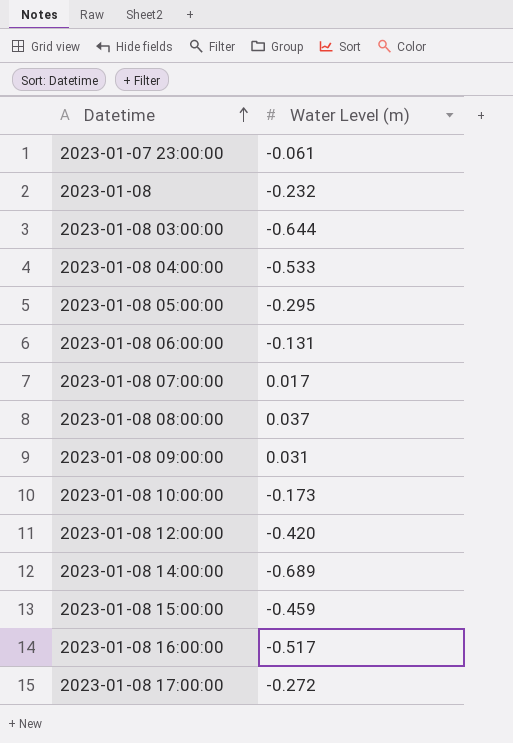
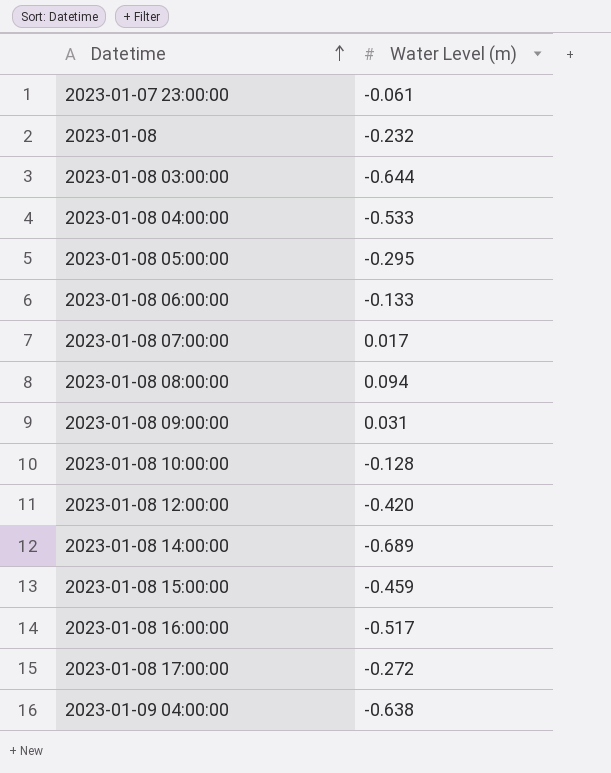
2023-01-08 06:00:00 | Water Level (m): -0.131 -> -0.133
2023-01-08 08:00:00 | Water Level (m): 0.037 -> 0.094
2023-01-08 10:00:00 | Water Level (m): -0.173 -> -0.128
row 2023-01-09 04:00:00: none -> -0.638

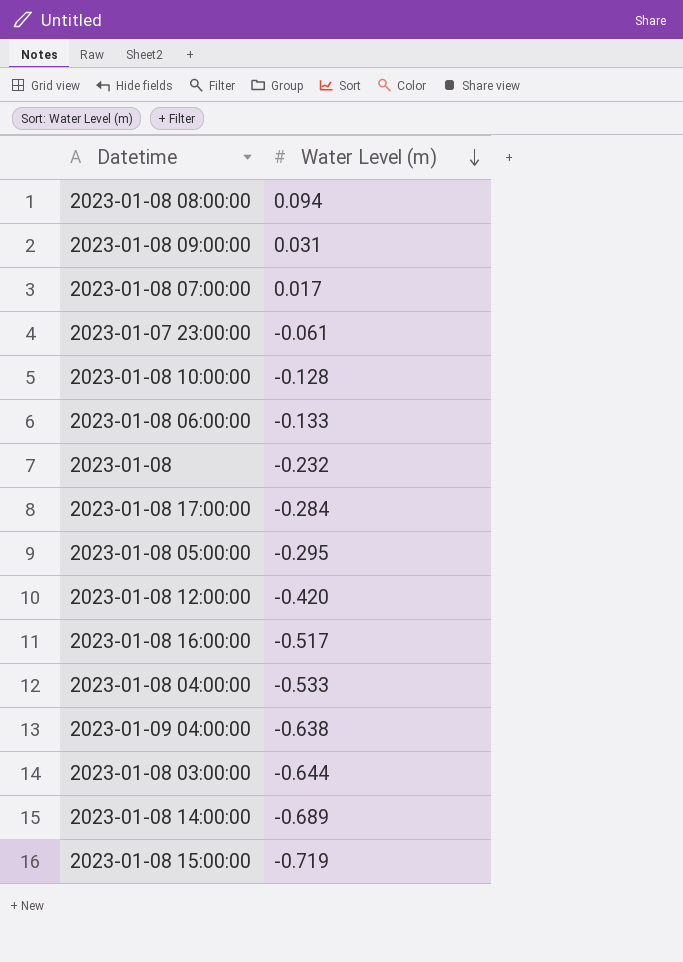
row order: Datetime ascending -> Water Level (m) descending
2023-01-08 17:00:00 | Water Level (m): -0.272 -> -0.284
2023-01-08 15:00:00 | Water Level (m): -0.459 -> -0.719

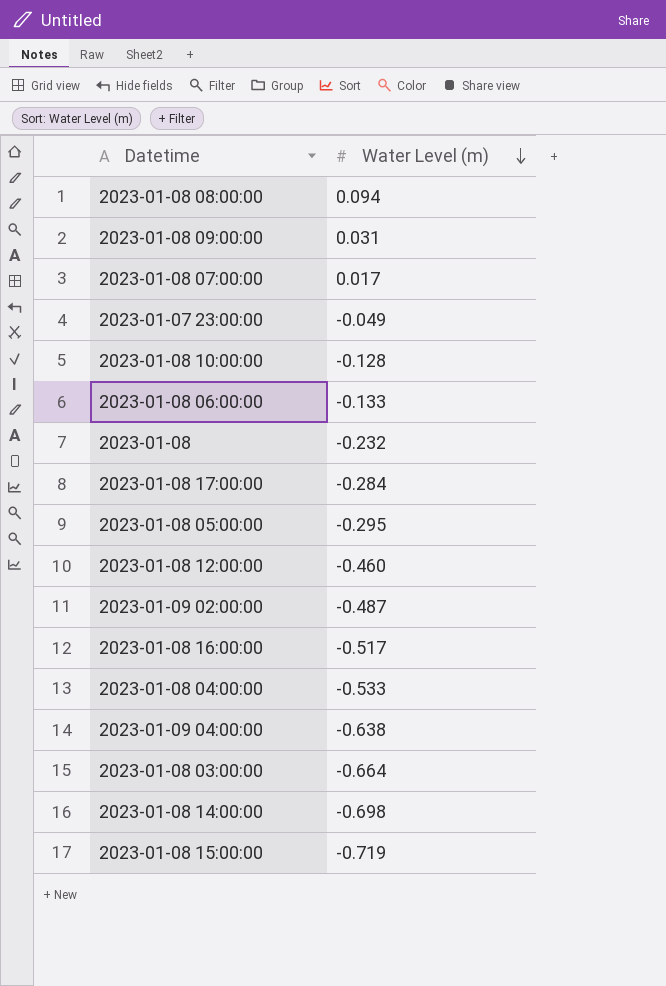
2023-01-07 23:00:00 | Water Level (m): -0.061 -> -0.049
2023-01-08 12:00:00 | Water Level (m): -0.420 -> -0.460
row 2023-01-09 02:00:00: none -> -0.487
2023-01-08 03:00:00 | Water Level (m): -0.644 -> -0.664
2023-01-08 14:00:00 | Water Level (m): -0.689 -> -0.698

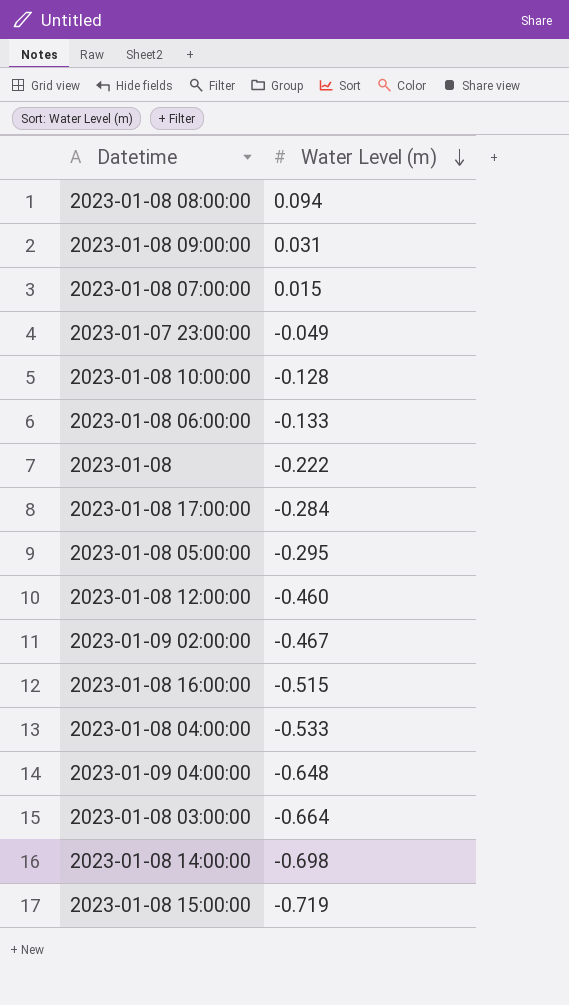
2023-01-08 07:00:00 | Water Level (m): 0.017 -> 0.015
2023-01-08 | Water Level (m): -0.232 -> -0.222
2023-01-09 02:00:00 | Water Level (m): -0.487 -> -0.467
2023-01-08 16:00:00 | Water Level (m): -0.517 -> -0.515
2023-01-09 04:00:00 | Water Level (m): -0.638 -> -0.648

